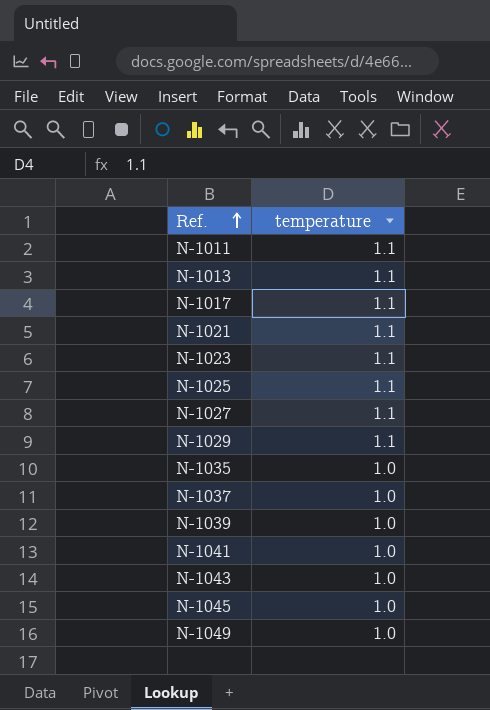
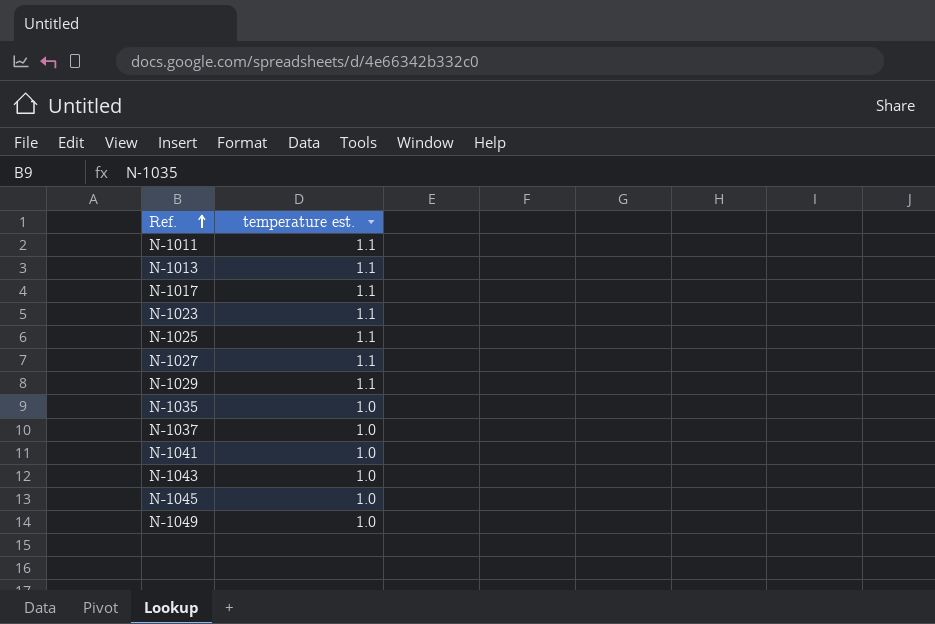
column name: temperature -> temperature est.
row N-1021: 1.1 -> none
row N-1039: 1.0 -> none

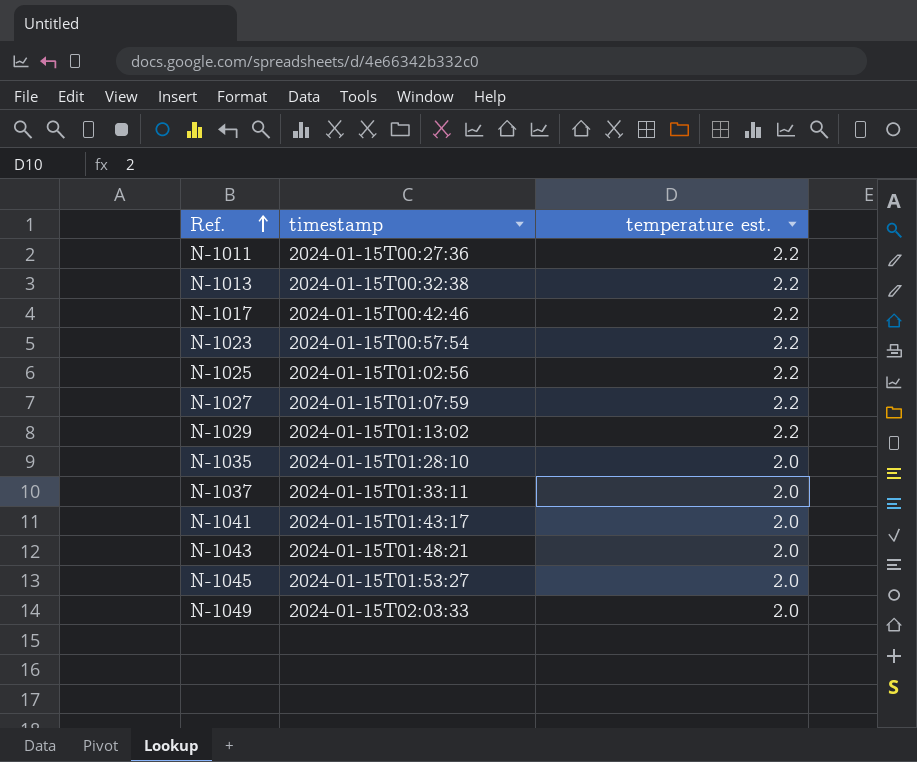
column timestamp | position: none -> 2
N-1011 | temperature est.: 1.1 -> 2.2
N-1013 | temperature est.: 1.1 -> 2.2
N-1017 | temperature est.: 1.1 -> 2.2
N-1023 | temperature est.: 1.1 -> 2.2
N-1025 | temperature est.: 1.1 -> 2.2
N-1027 | temperature est.: 1.1 -> 2.2
N-1029 | temperature est.: 1.1 -> 2.2
N-1035 | temperature est.: 1.0 -> 2.0
N-1037 | temperature est.: 1.0 -> 2.0
N-1041 | temperature est.: 1.0 -> 2.0
N-1043 | temperature est.: 1.0 -> 2.0
N-1045 | temperature est.: 1.0 -> 2.0
N-1049 | temperature est.: 1.0 -> 2.0

